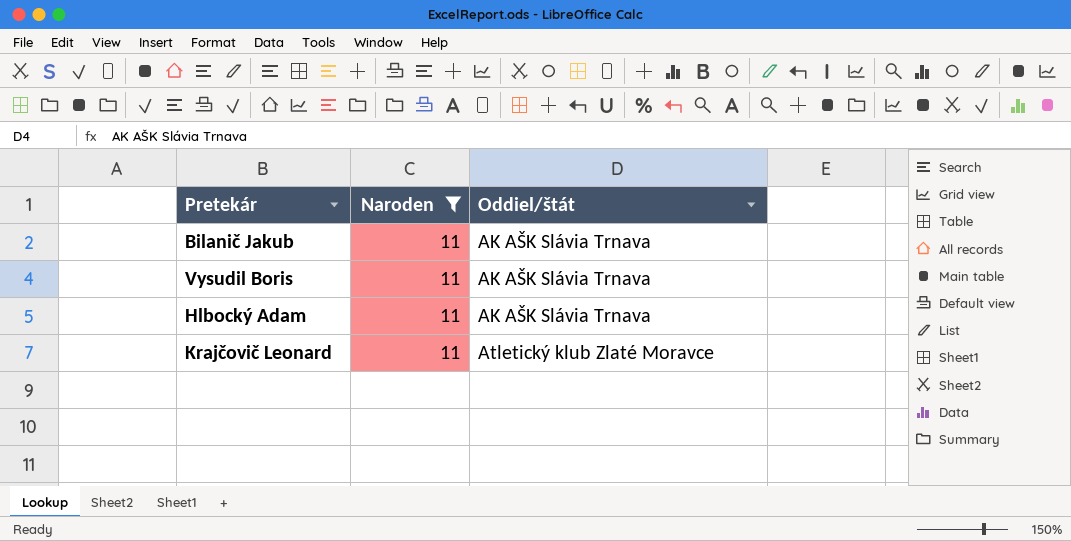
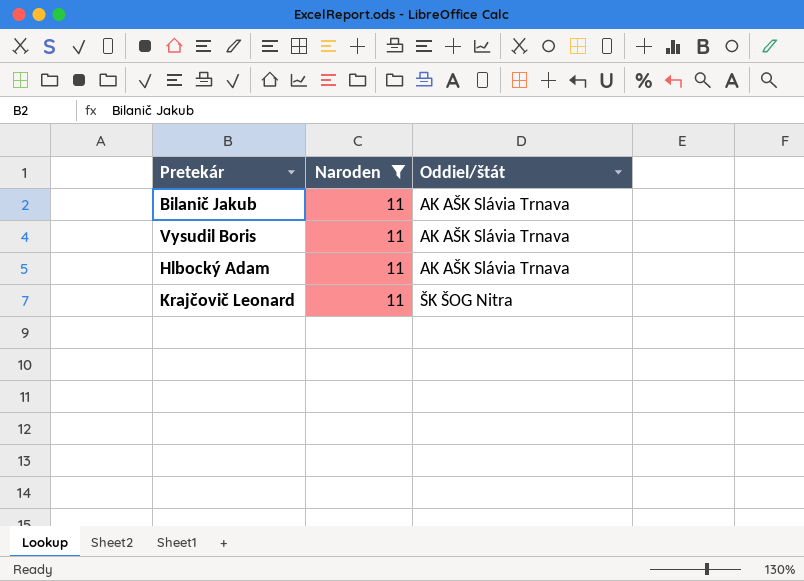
Krajčovič Leonard | Oddiel/štát: Atletický klub Zlaté Moravce -> ŠK ŠOG Nitra

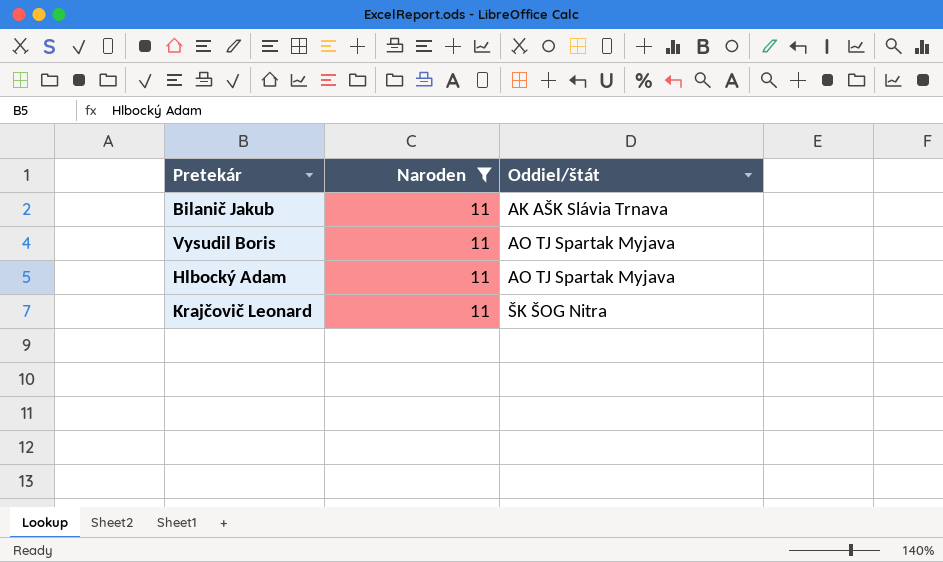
Vysudil Boris | Oddiel/štát: AK AŠK Slávia Trnava -> AO TJ Spartak Myjava
Hlbocký Adam | Oddiel/štát: AK AŠK Slávia Trnava -> AO TJ Spartak Myjava

